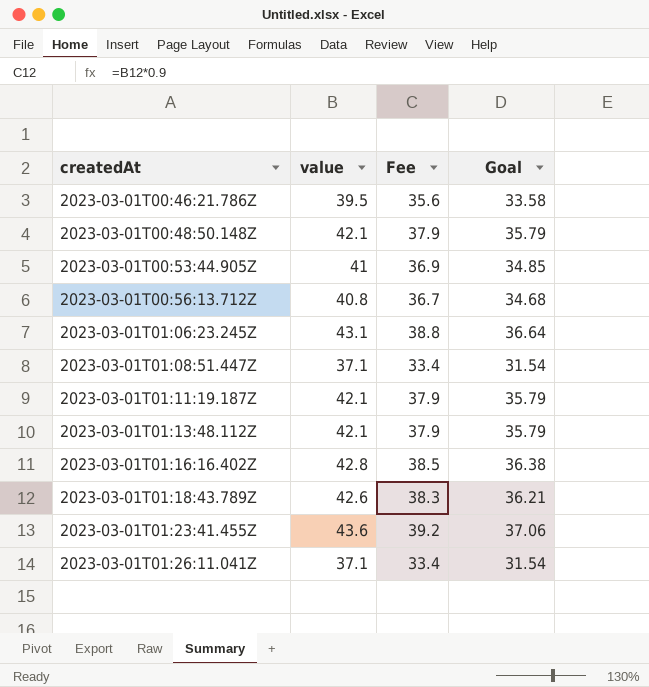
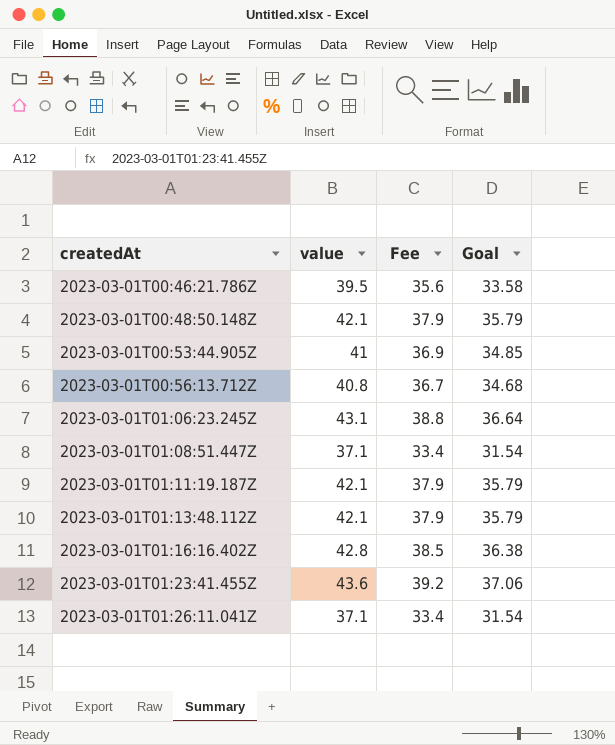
row 2023-03-01T01:18:43.789Z: 42.6 | 38.3 | 36.21 -> none

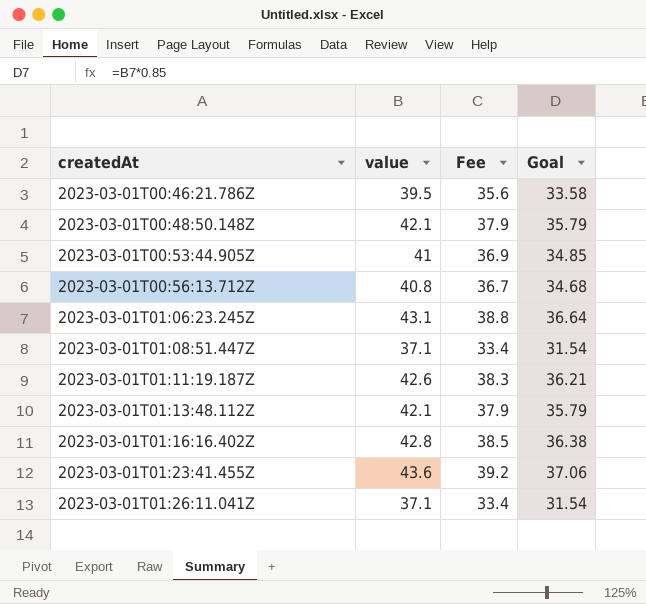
2023-03-01T01:11:19.187Z | value: 42.1 -> 42.6
2023-03-01T01:11:19.187Z | Fee: 37.9 -> 38.3
2023-03-01T01:11:19.187Z | Goal: 35.79 -> 36.21

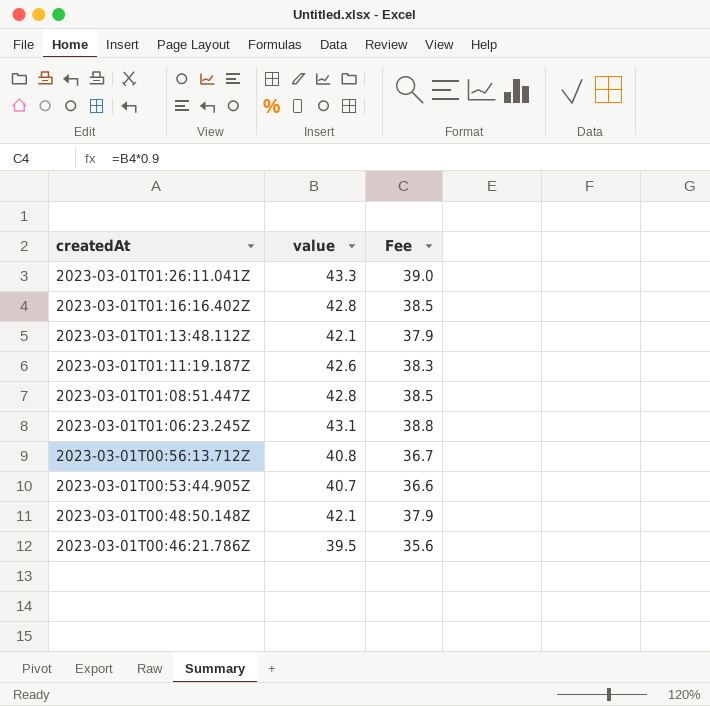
row order: createdAt ascending -> createdAt descending
column Goal | formula: [value] * 0.85 -> none
row 2023-03-01T01:23:41.455Z: 43.6 | 39.2 | 37.06 -> none
2023-03-01T01:26:11.041Z | value: 37.1 -> 43.3
2023-03-01T01:26:11.041Z | Fee: 33.4 -> 39.0
2023-03-01T01:08:51.447Z | value: 37.1 -> 42.8
2023-03-01T01:08:51.447Z | Fee: 33.4 -> 38.5
2023-03-01T00:53:44.905Z | value: 41 -> 40.7
2023-03-01T00:53:44.905Z | Fee: 36.9 -> 36.6

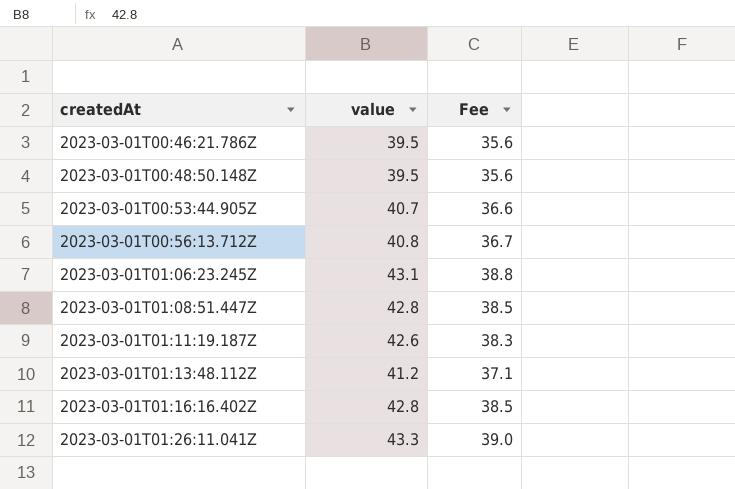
row order: createdAt descending -> createdAt ascending
2023-03-01T00:48:50.148Z | value: 42.1 -> 39.5
2023-03-01T00:48:50.148Z | Fee: 37.9 -> 35.6
2023-03-01T01:13:48.112Z | value: 42.1 -> 41.2
2023-03-01T01:13:48.112Z | Fee: 37.9 -> 37.1

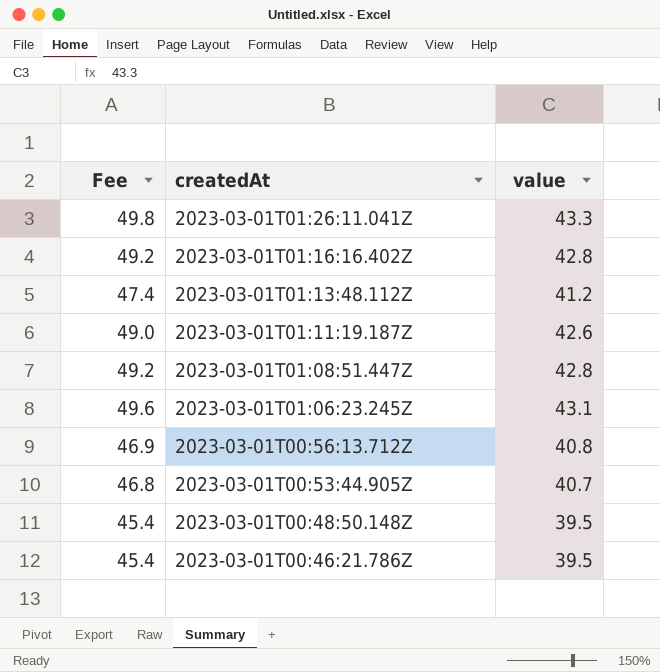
row order: createdAt ascending -> createdAt descending
column Fee | formula: [value] * 0.9 -> [value] * 1.15
column Fee | position: 3 -> 1

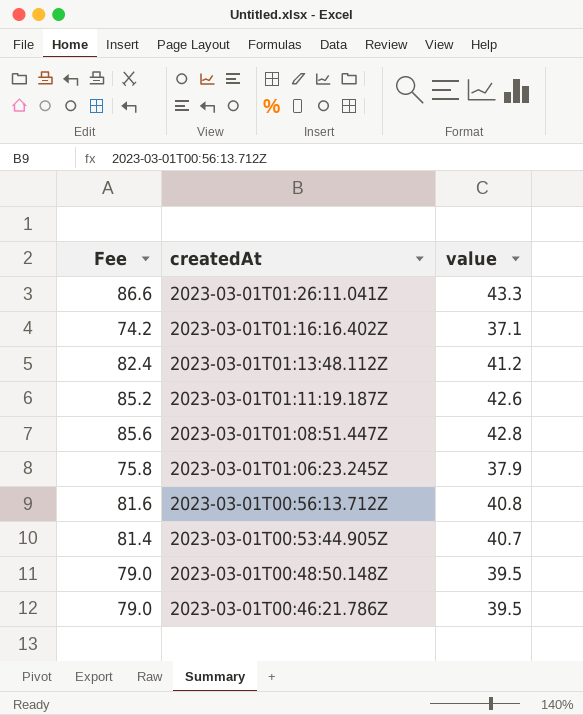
column Fee | formula: [value] * 1.15 -> [value] * 2
2023-03-01T01:16:16.402Z | value: 42.8 -> 37.1
2023-03-01T01:06:23.245Z | value: 43.1 -> 37.9

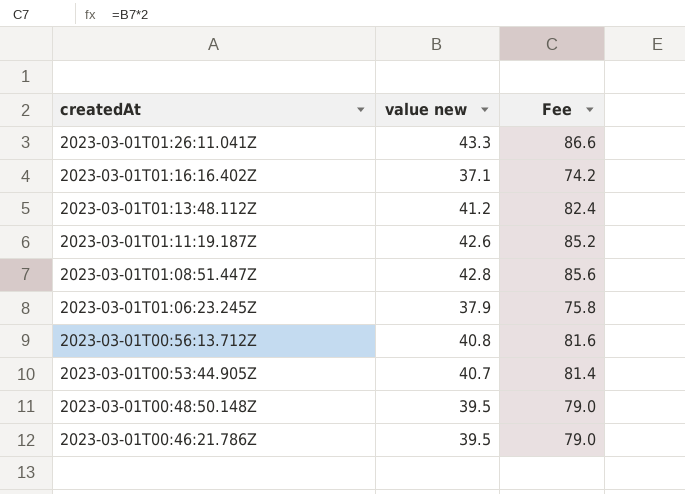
column name: value -> value new
column Fee | position: 1 -> 3

